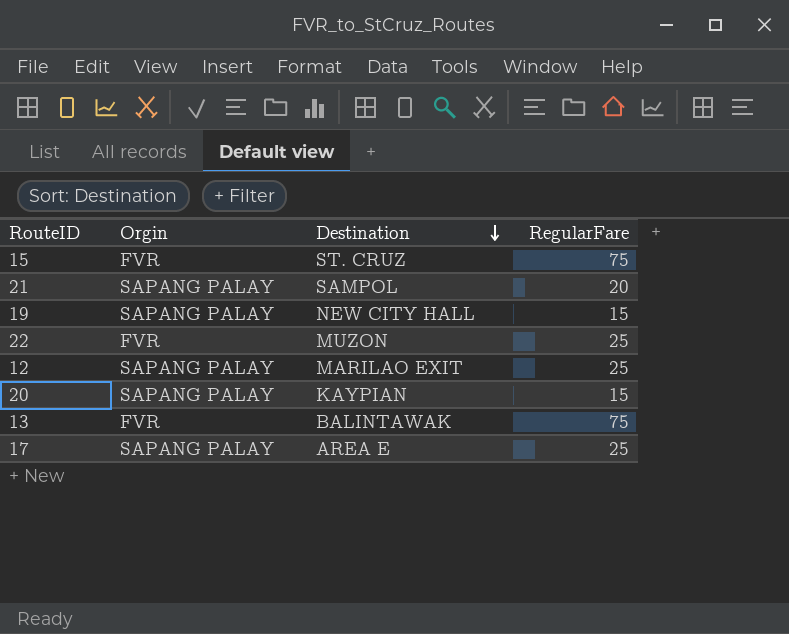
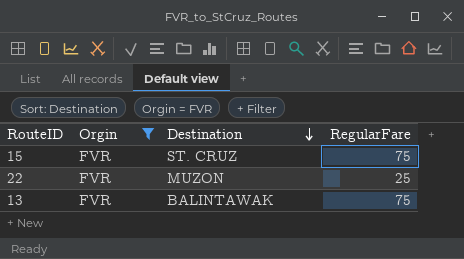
filter: none -> Orgin = FVR

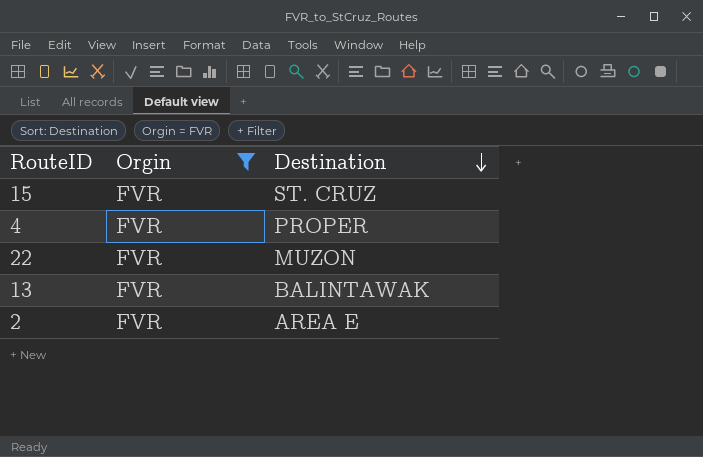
column RegularFare | position: 4 -> none
row 4: none -> FVR | PROPER
row 2: none -> FVR | AREA E

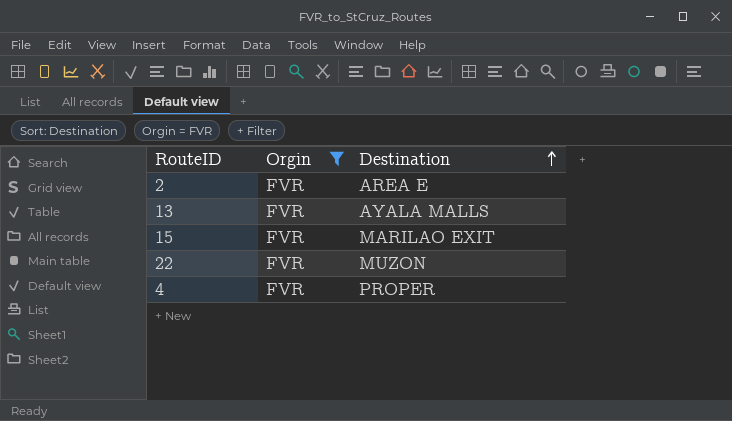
row order: Destination descending -> Destination ascending
13 | Destination: BALINTAWAK -> AYALA MALLS
15 | Destination: ST. CRUZ -> MARILAO EXIT

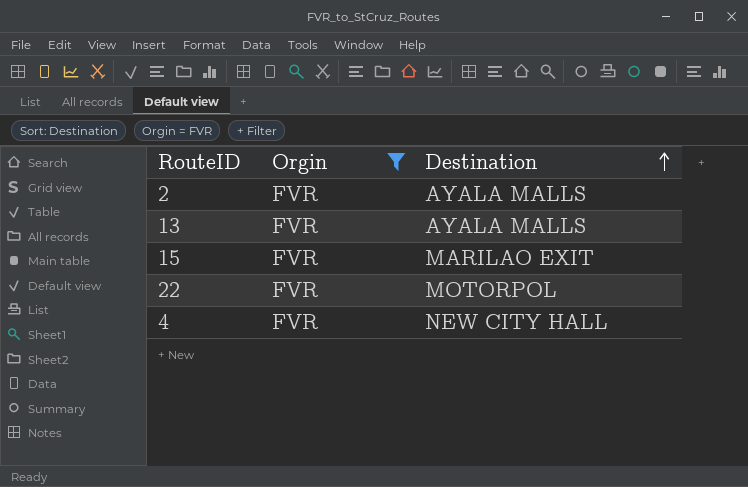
2 | Destination: AREA E -> AYALA MALLS
22 | Destination: MUZON -> MOTORPOL
4 | Destination: PROPER -> NEW CITY HALL

